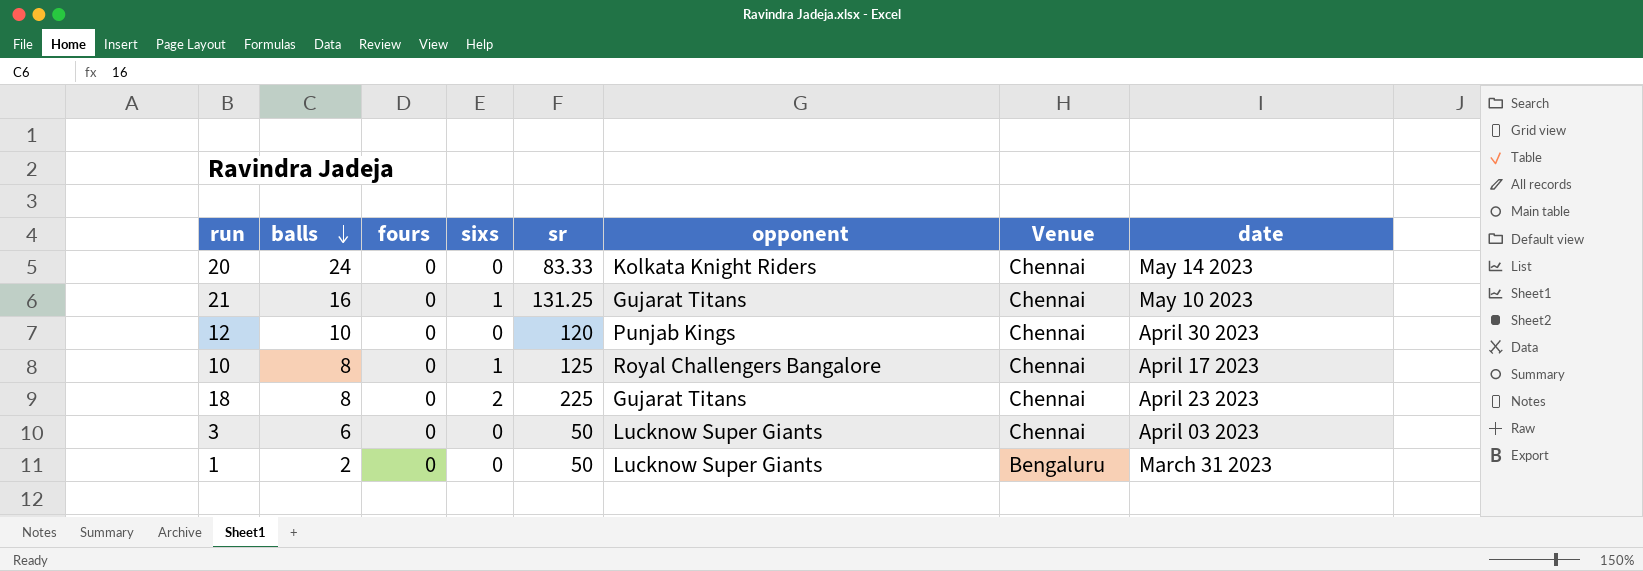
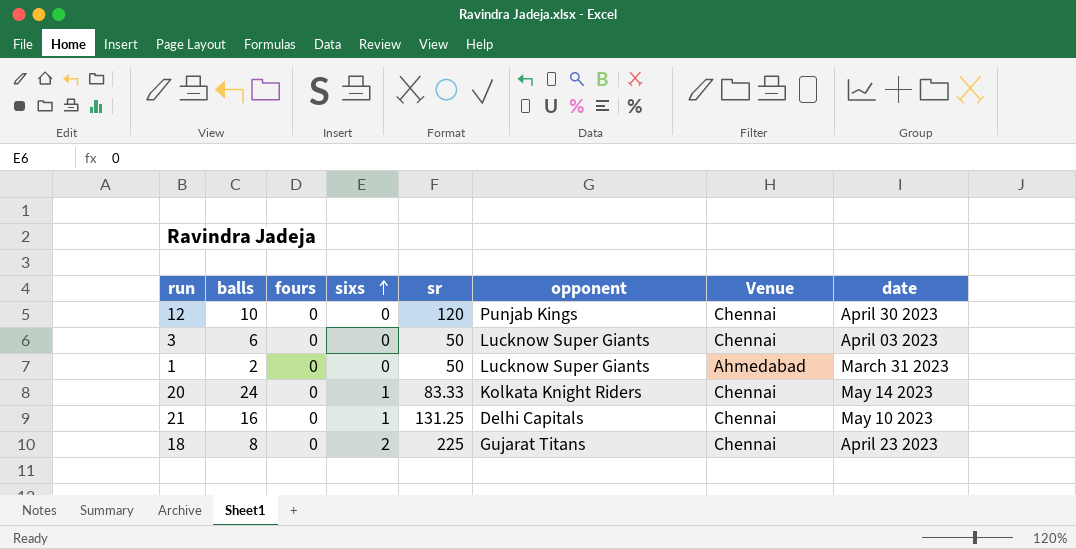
row order: balls descending -> sixs ascending
row 10: 8 | 0 | 1 | 125 | Royal Challengers Bangalore | Chennai | April 17 2023 -> none
1 | Venue: Bengaluru -> Ahmedabad
20 | sixs: 0 -> 1
21 | opponent: Gujarat Titans -> Delhi Capitals

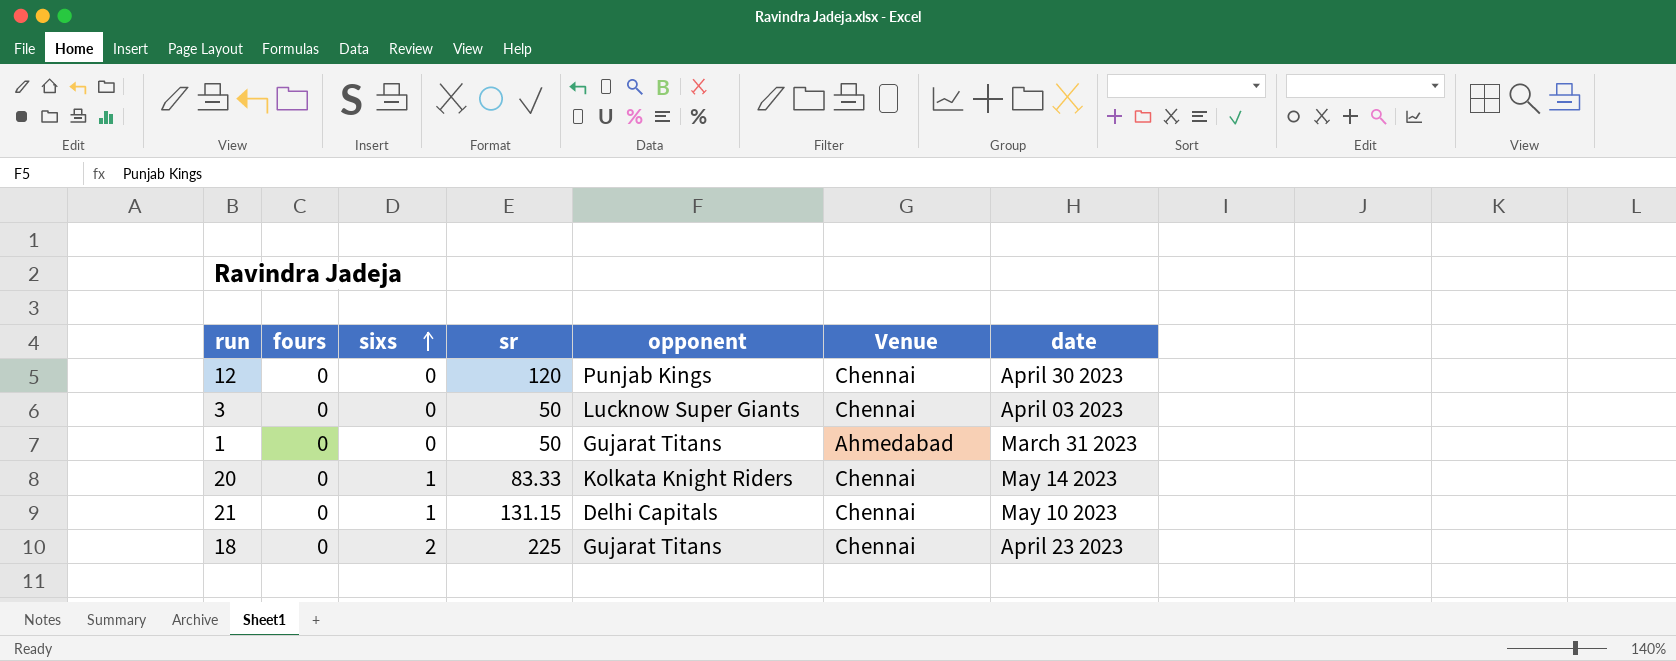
column balls | position: 2 -> none
1 | opponent: Lucknow Super Giants -> Gujarat Titans
21 | sr: 131.25 -> 131.15

